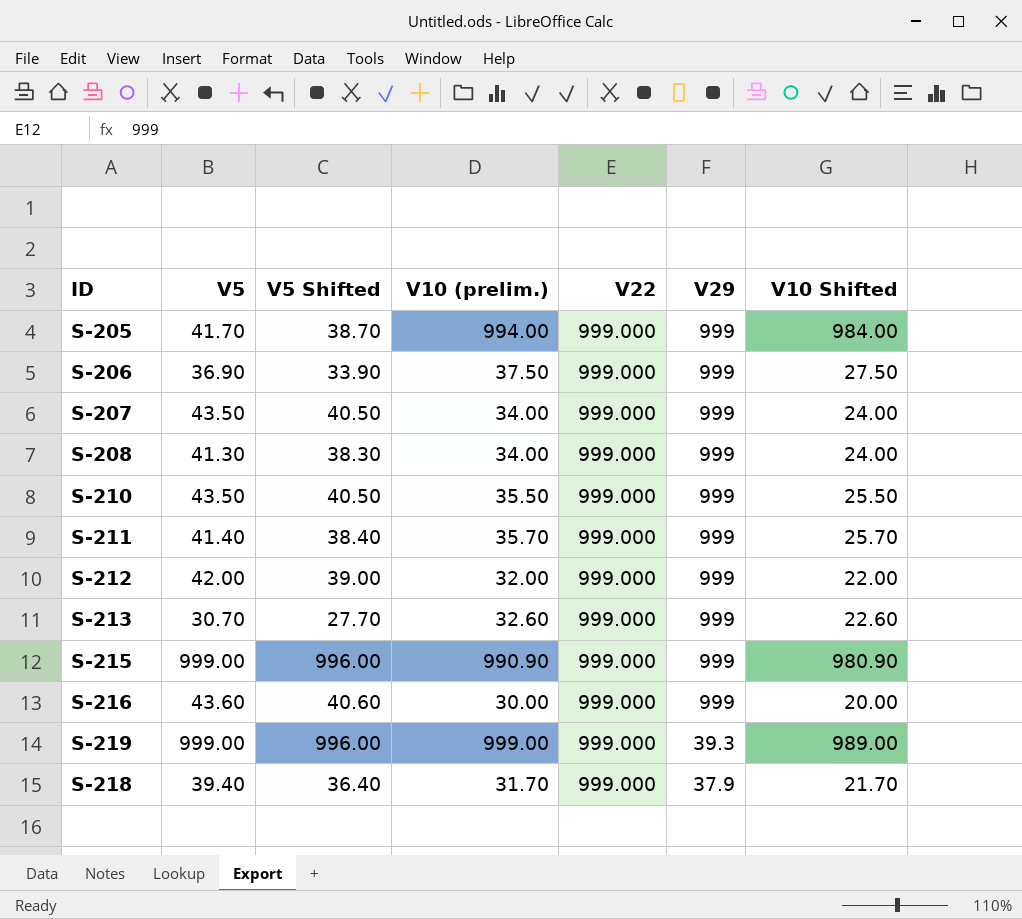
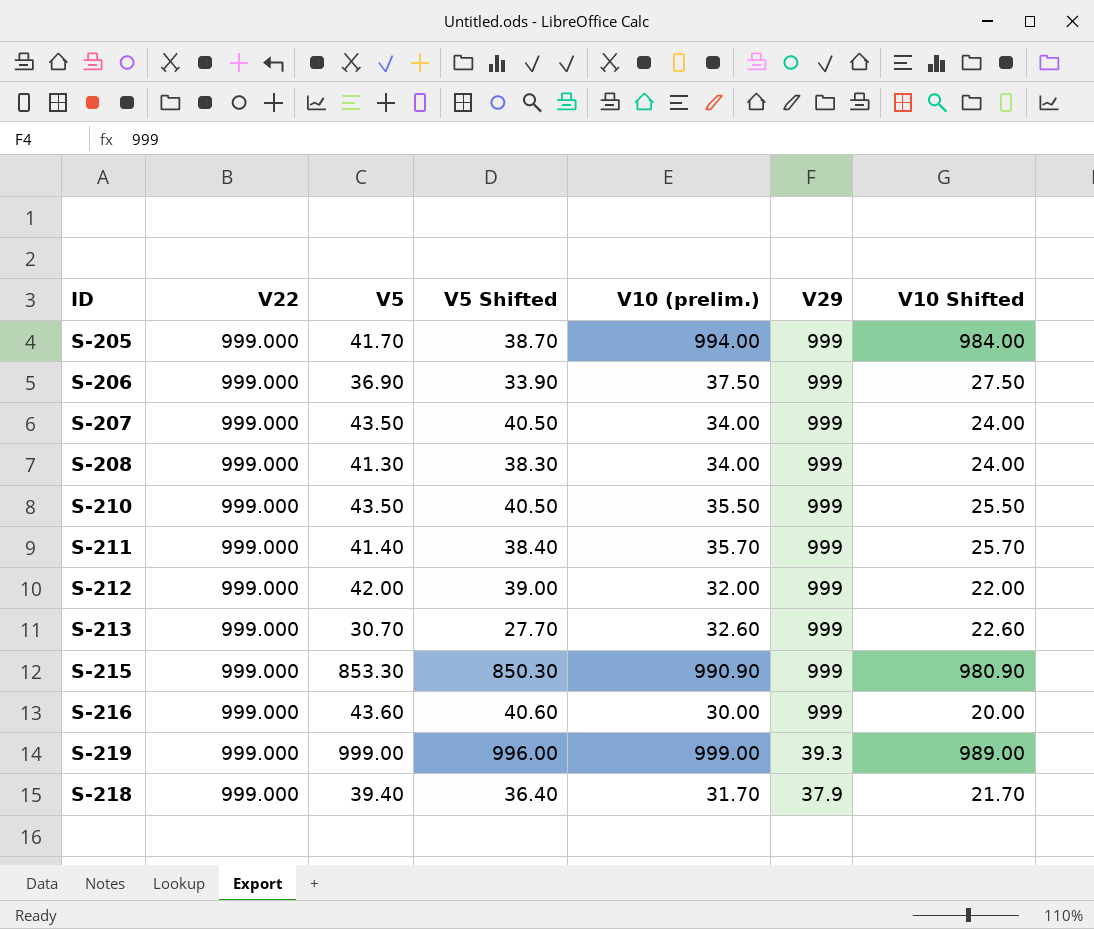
column V22 | position: 5 -> 2
S-215 | V5: 999.00 -> 853.30
S-215 | V5 Shifted: 996.00 -> 850.30

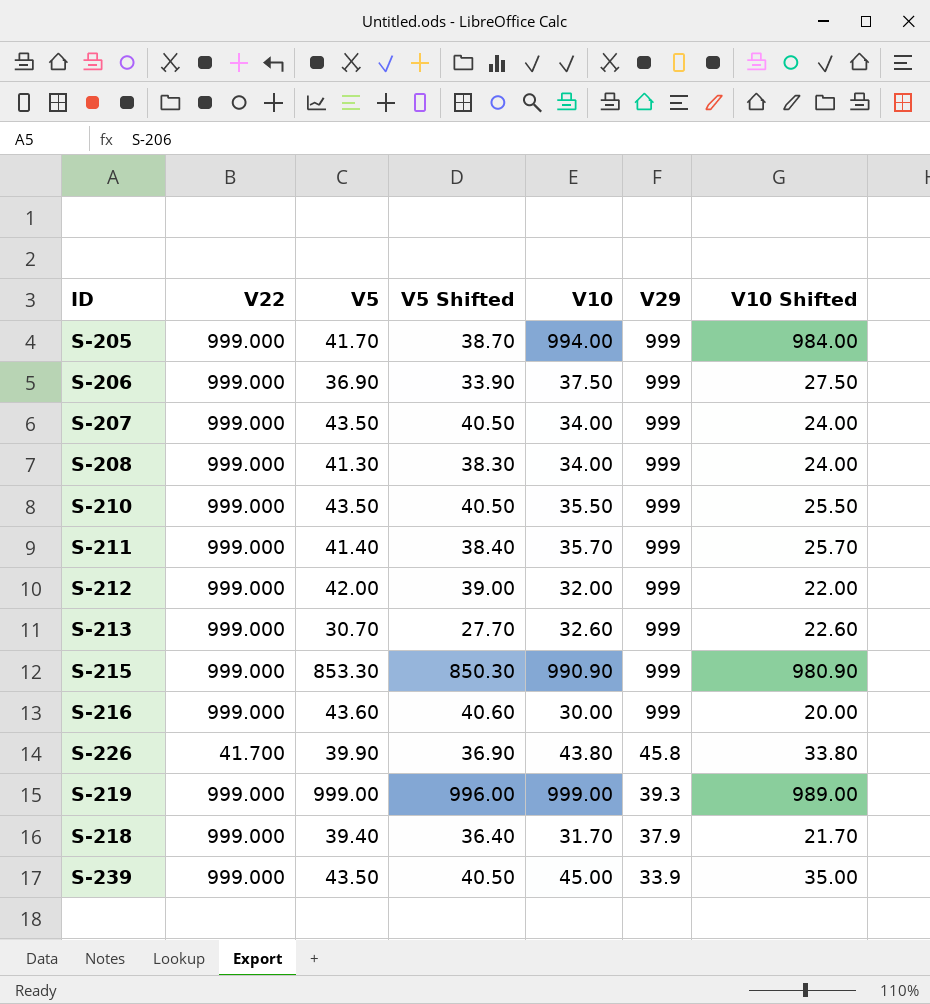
column name: V10 (prelim.) -> V10
row S-226: none -> 41.700 | 39.90 | 36.90 | 43.80 | 45.8 | 33.80
row S-239: none -> 999.000 | 43.50 | 40.50 | 45.00 | 33.9 | 35.00

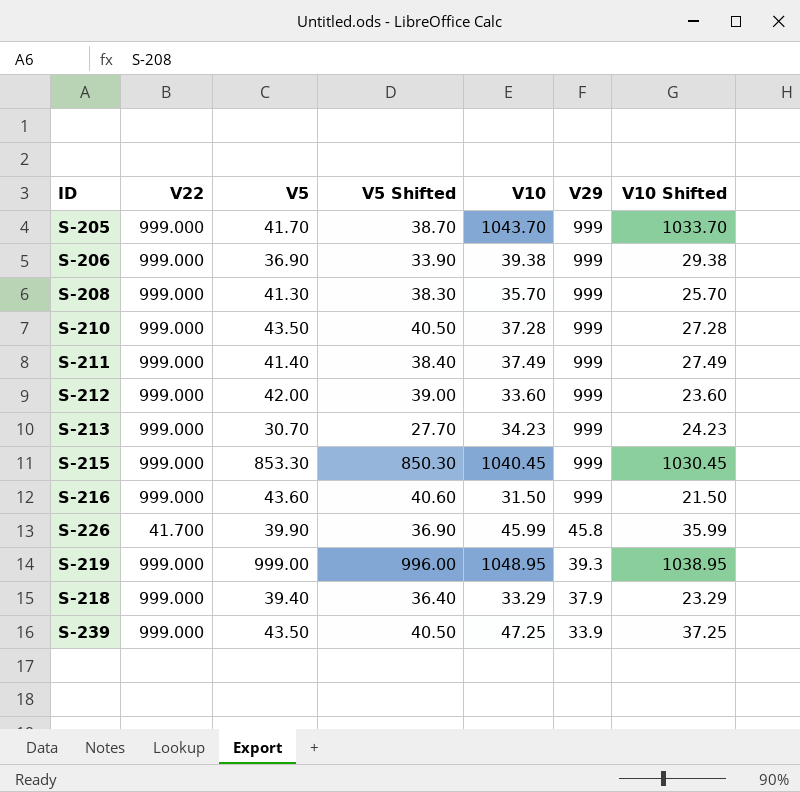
row S-207: 999.000 | 43.50 | 40.50 | 34.00 | 999 | 24.00 -> none
S-205 | V10: 994.00 -> 1043.70
S-205 | V10 Shifted: 984.00 -> 1033.70
S-206 | V10: 37.50 -> 39.38
S-206 | V10 Shifted: 27.50 -> 29.38
S-208 | V10: 34.00 -> 35.70
S-208 | V10 Shifted: 24.00 -> 25.70
S-210 | V10: 35.50 -> 37.28
S-210 | V10 Shifted: 25.50 -> 27.28
S-211 | V10: 35.70 -> 37.49
S-211 | V10 Shifted: 25.70 -> 27.49
S-212 | V10: 32.00 -> 33.60
S-212 | V10 Shifted: 22.00 -> 23.60
S-213 | V10: 32.60 -> 34.23
S-213 | V10 Shifted: 22.60 -> 24.23
S-215 | V10: 990.90 -> 1040.45
S-215 | V10 Shifted: 980.90 -> 1030.45
S-216 | V10: 30.00 -> 31.50
S-216 | V10 Shifted: 20.00 -> 21.50
S-226 | V10: 43.80 -> 45.99
S-226 | V10 Shifted: 33.80 -> 35.99
S-219 | V10: 999.00 -> 1048.95
S-219 | V10 Shifted: 989.00 -> 1038.95
S-218 | V10: 31.70 -> 33.29
S-218 | V10 Shifted: 21.70 -> 23.29
S-239 | V10: 45.00 -> 47.25
S-239 | V10 Shifted: 35.00 -> 37.25

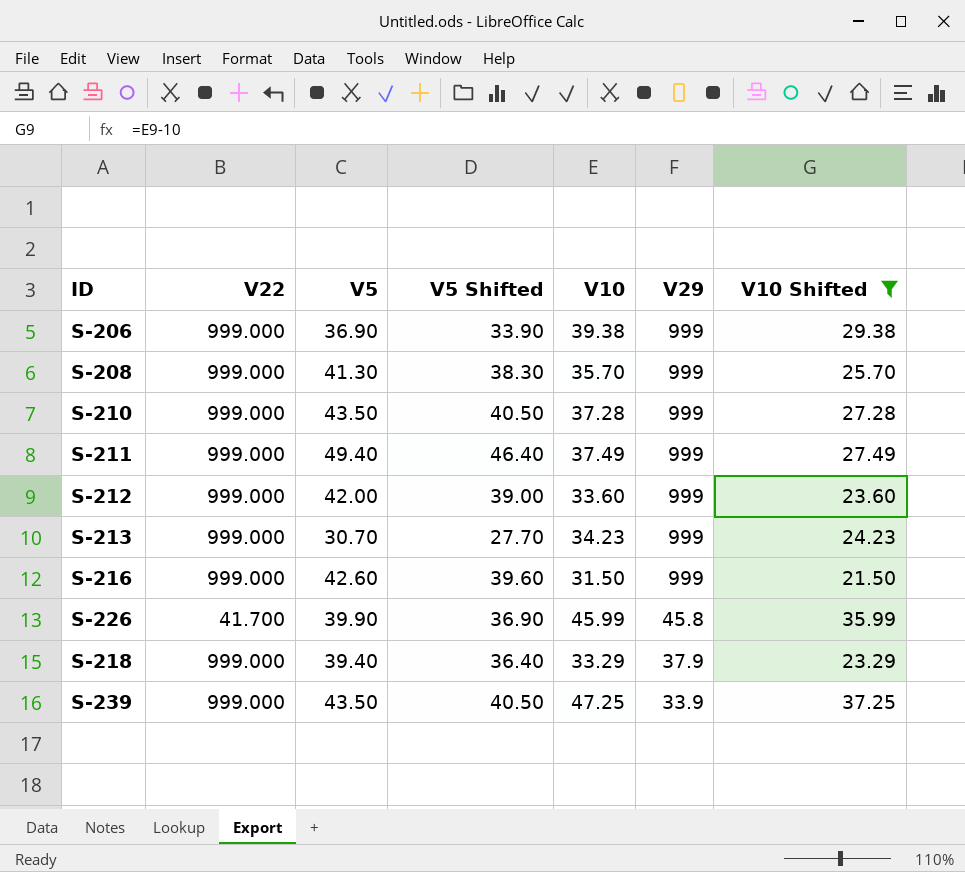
filter: none -> V10 Shifted <= 37.25
S-211 | V5: 41.40 -> 49.40
S-211 | V5 Shifted: 38.40 -> 46.40
S-216 | V5: 43.60 -> 42.60
S-216 | V5 Shifted: 40.60 -> 39.60

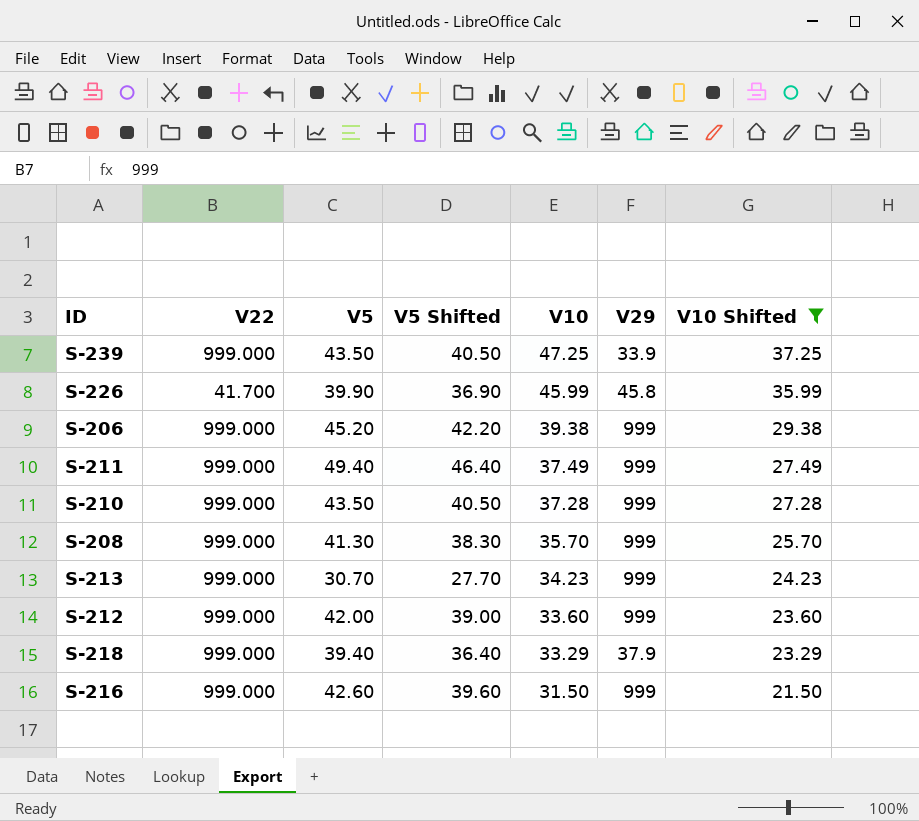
row order: V29 descending -> V10 descending
S-206 | V5: 36.90 -> 45.20
S-206 | V5 Shifted: 33.90 -> 42.20

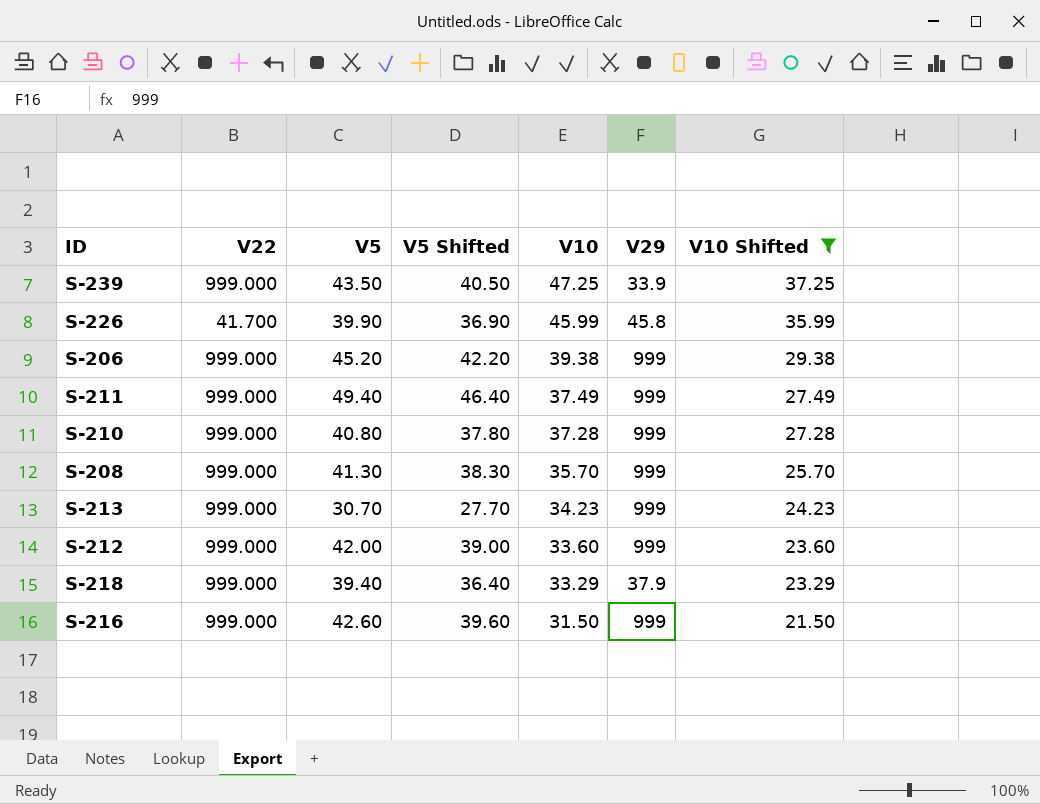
S-210 | V5: 43.50 -> 40.80
S-210 | V5 Shifted: 40.50 -> 37.80

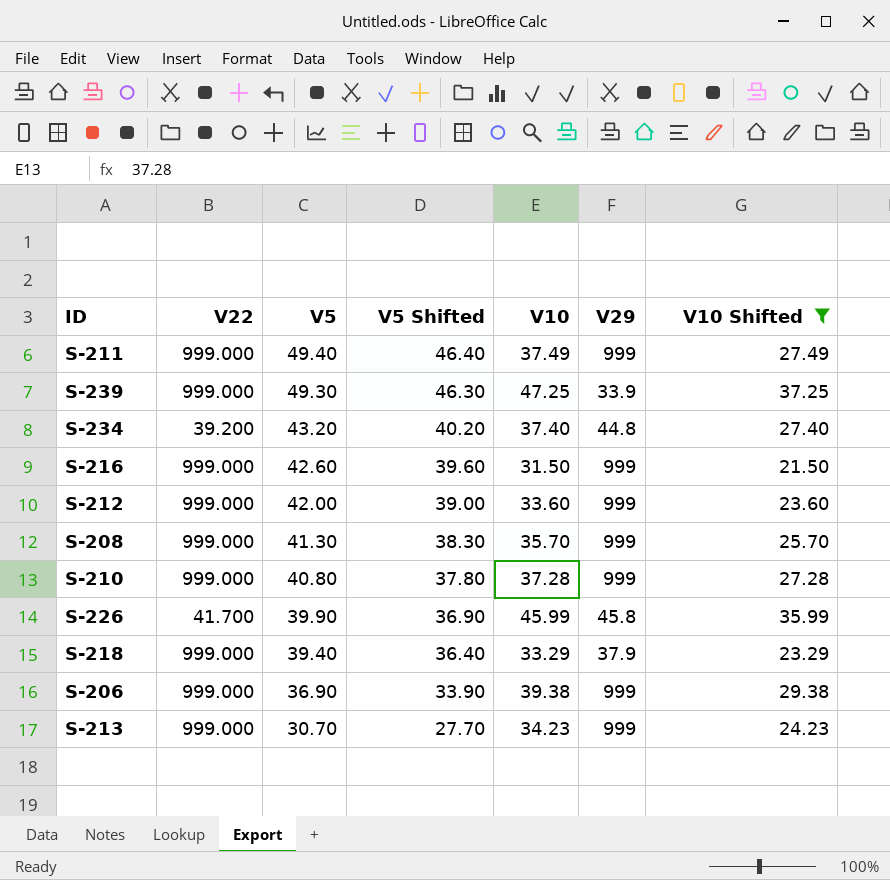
row order: V10 descending -> V5 descending
S-239 | V5: 43.50 -> 49.30
S-239 | V5 Shifted: 40.50 -> 46.30
row S-234: none -> 39.200 | 43.20 | 40.20 | 37.40 | 44.8 | 27.40
S-206 | V5: 45.20 -> 36.90
S-206 | V5 Shifted: 42.20 -> 33.90

